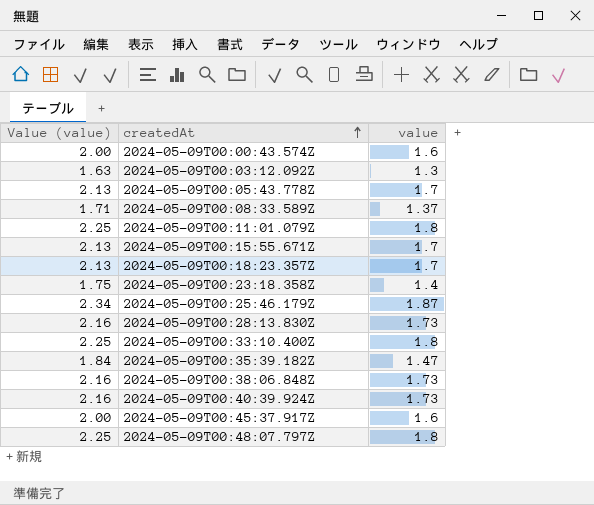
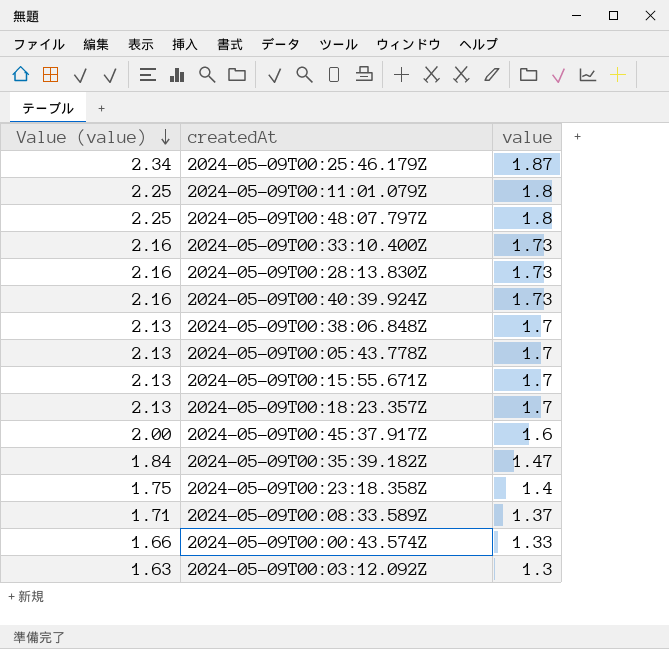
row order: createdAt ascending -> Value (value) descending
2024-05-09T00:33:10.400Z | Value (value): 2.25 -> 2.16
2024-05-09T00:33:10.400Z | value: 1.8 -> 1.73
2024-05-09T00:38:06.848Z | Value (value): 2.16 -> 2.13
2024-05-09T00:38:06.848Z | value: 1.73 -> 1.7
2024-05-09T00:00:43.574Z | Value (value): 2.00 -> 1.66
2024-05-09T00:00:43.574Z | value: 1.6 -> 1.33

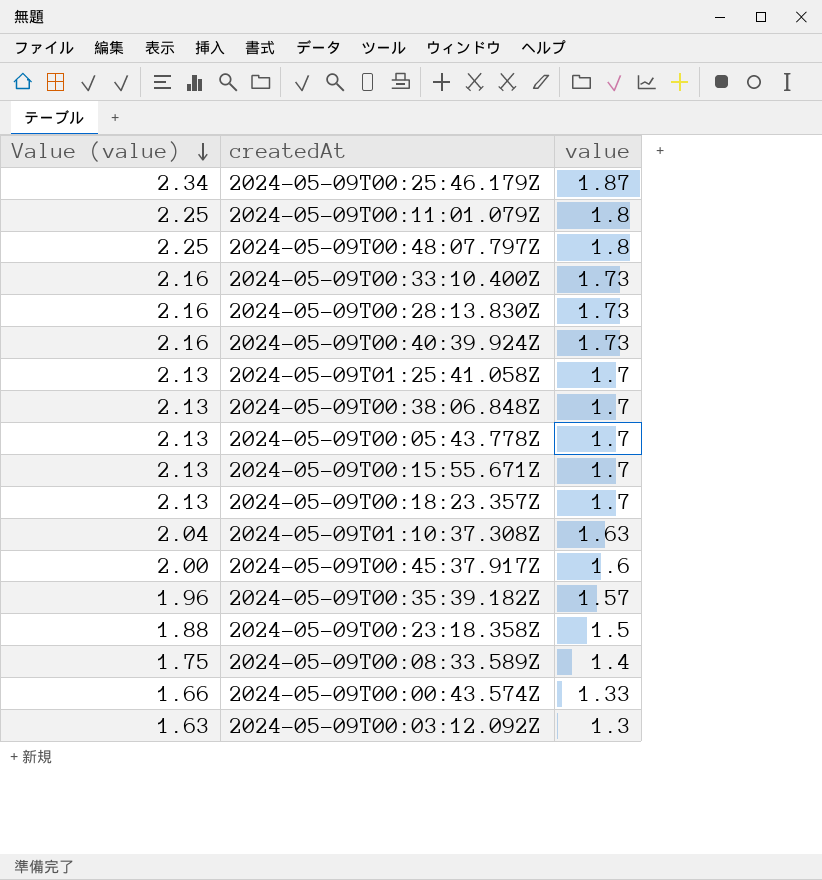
row 2024-05-09T01:25:41.058Z: none -> 2.13 | 1.7
row 2024-05-09T01:10:37.308Z: none -> 2.04 | 1.63
2024-05-09T00:35:39.182Z | Value (value): 1.84 -> 1.96
2024-05-09T00:35:39.182Z | value: 1.47 -> 1.57
2024-05-09T00:23:18.358Z | Value (value): 1.75 -> 1.88
2024-05-09T00:23:18.358Z | value: 1.4 -> 1.5
2024-05-09T00:08:33.589Z | Value (value): 1.71 -> 1.75
2024-05-09T00:08:33.589Z | value: 1.37 -> 1.4

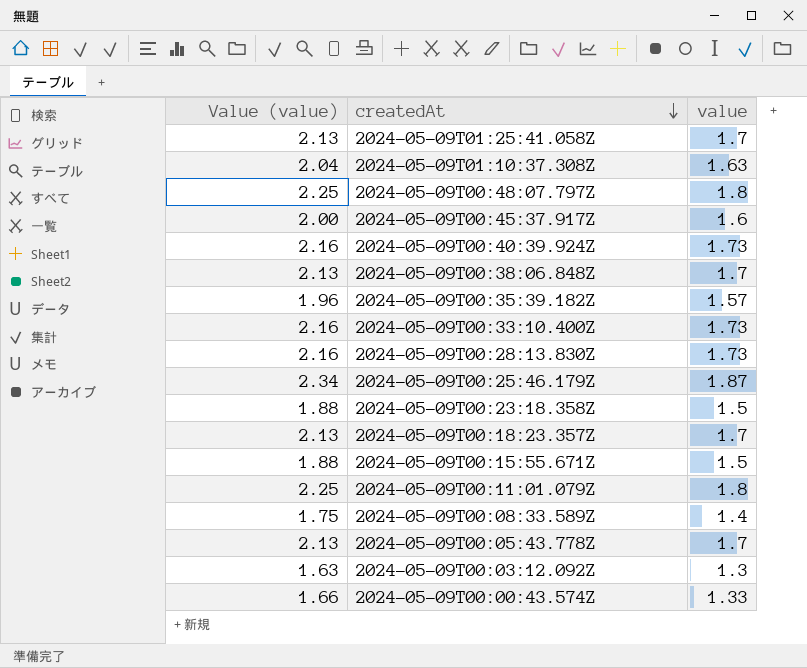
row order: Value (value) descending -> createdAt descending
2024-05-09T00:15:55.671Z | Value (value): 2.13 -> 1.88
2024-05-09T00:15:55.671Z | value: 1.7 -> 1.5

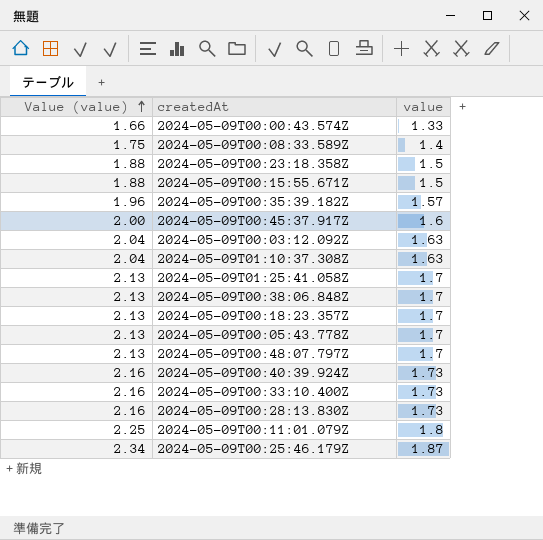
row order: createdAt descending -> Value (value) ascending
2024-05-09T00:03:12.092Z | Value (value): 1.63 -> 2.04
2024-05-09T00:03:12.092Z | value: 1.3 -> 1.63
2024-05-09T00:48:07.797Z | Value (value): 2.25 -> 2.13
2024-05-09T00:48:07.797Z | value: 1.8 -> 1.7

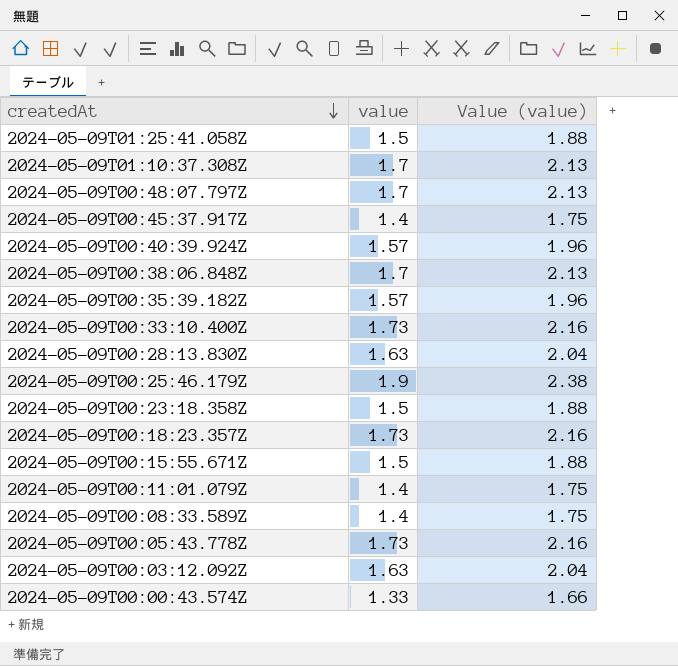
row order: Value (value) ascending -> createdAt descending
column Value (value) | position: 1 -> 3
2024-05-09T01:25:41.058Z | value: 1.7 -> 1.5
2024-05-09T01:25:41.058Z | Value (value): 2.13 -> 1.88
2024-05-09T01:10:37.308Z | value: 1.63 -> 1.7
2024-05-09T01:10:37.308Z | Value (value): 2.04 -> 2.13
2024-05-09T00:45:37.917Z | value: 1.6 -> 1.4
2024-05-09T00:45:37.917Z | Value (value): 2.00 -> 1.75
2024-05-09T00:40:39.924Z | value: 1.73 -> 1.57
2024-05-09T00:40:39.924Z | Value (value): 2.16 -> 1.96
2024-05-09T00:28:13.830Z | value: 1.73 -> 1.63
2024-05-09T00:28:13.830Z | Value (value): 2.16 -> 2.04
2024-05-09T00:25:46.179Z | value: 1.87 -> 1.9
2024-05-09T00:25:46.179Z | Value (value): 2.34 -> 2.38
2024-05-09T00:18:23.357Z | value: 1.7 -> 1.73
2024-05-09T00:18:23.357Z | Value (value): 2.13 -> 2.16
2024-05-09T00:11:01.079Z | value: 1.8 -> 1.4
2024-05-09T00:11:01.079Z | Value (value): 2.25 -> 1.75
2024-05-09T00:05:43.778Z | value: 1.7 -> 1.73
2024-05-09T00:05:43.778Z | Value (value): 2.13 -> 2.16

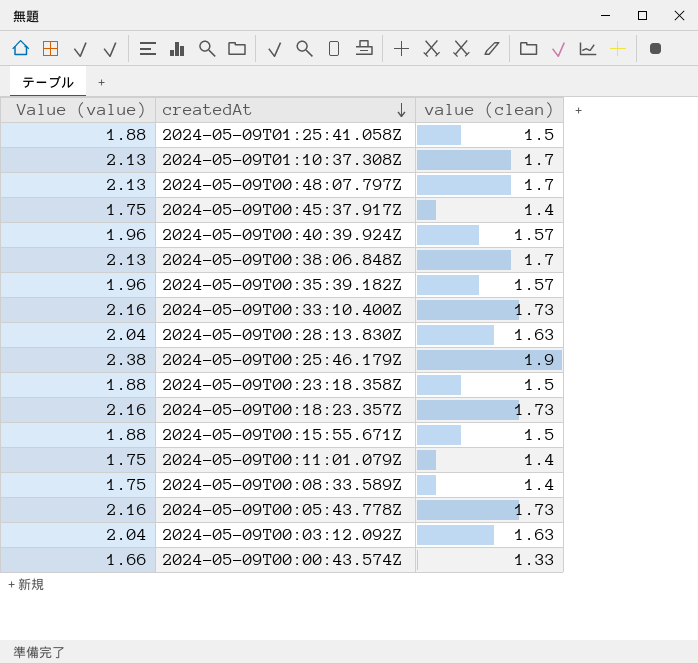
column Value (value) | position: 3 -> 1
column name: value -> value (clean)

